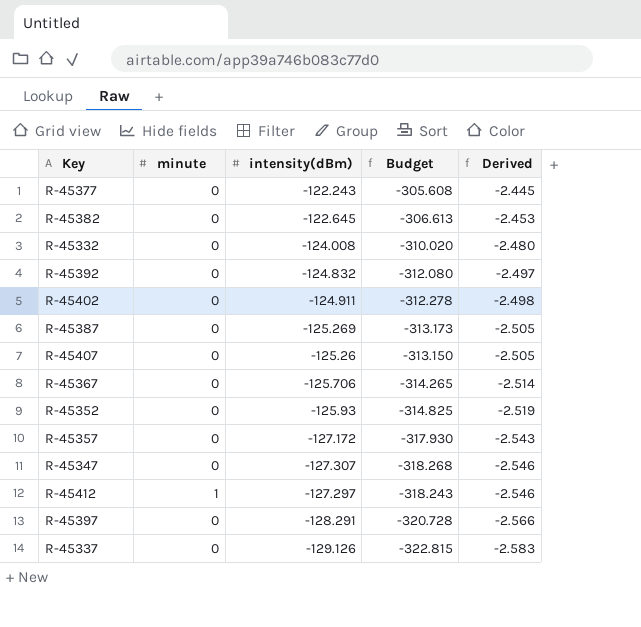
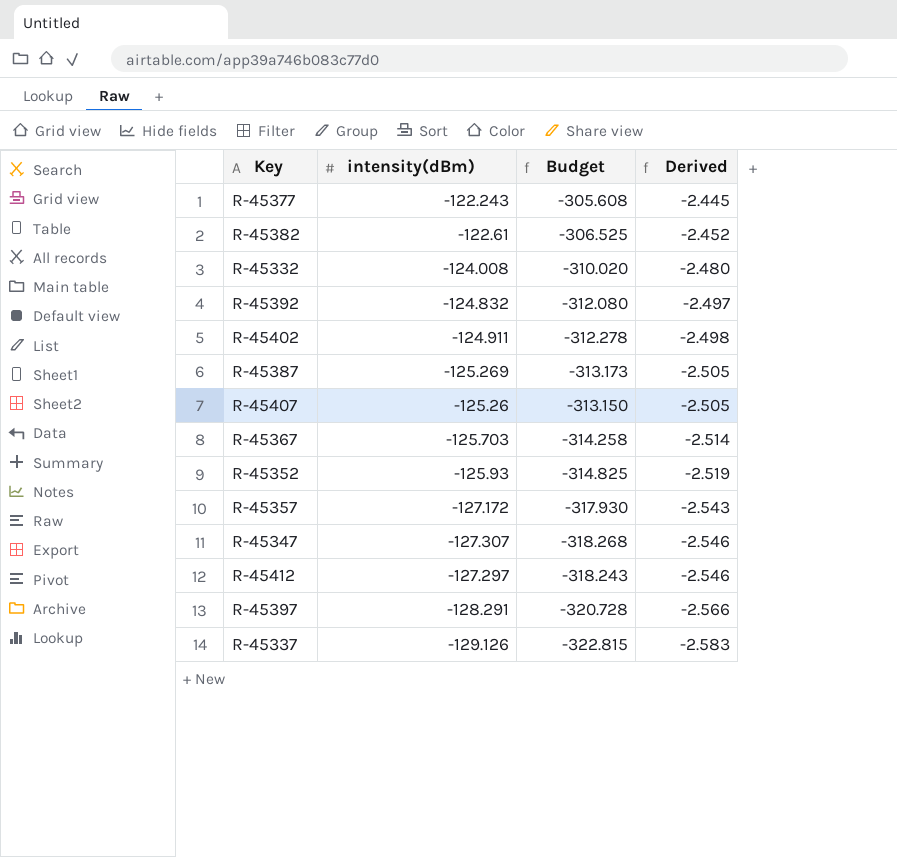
column minute | position: 2 -> none
R-45382 | intensity(dBm): -122.645 -> -122.61
R-45382 | Budget: -306.613 -> -306.525
R-45382 | Derived: -2.453 -> -2.452
R-45367 | intensity(dBm): -125.706 -> -125.703
R-45367 | Budget: -314.265 -> -314.258

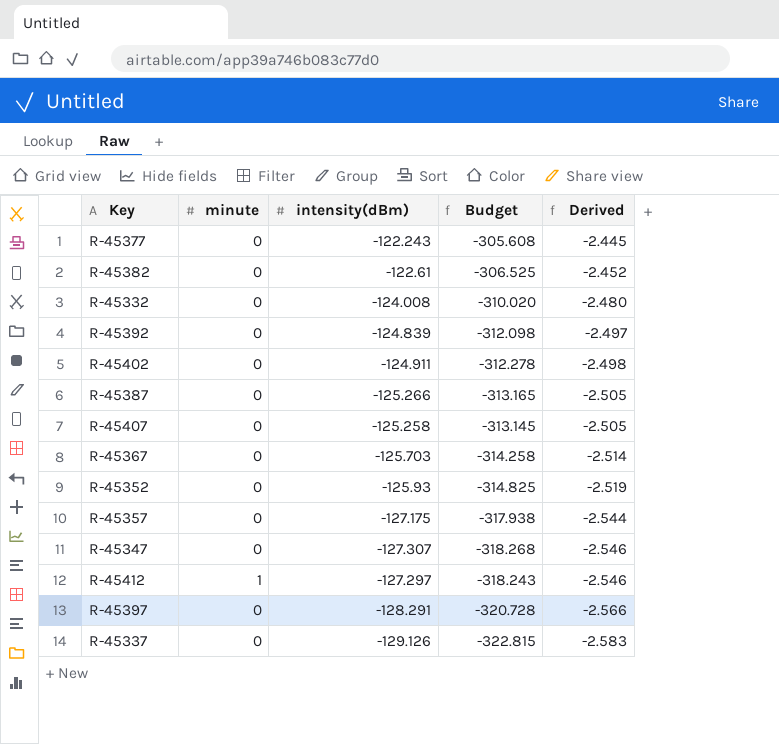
column minute | position: none -> 2
R-45392 | intensity(dBm): -124.832 -> -124.839
R-45392 | Budget: -312.080 -> -312.098
R-45387 | intensity(dBm): -125.269 -> -125.266
R-45387 | Budget: -313.173 -> -313.165
R-45407 | intensity(dBm): -125.26 -> -125.258
R-45407 | Budget: -313.150 -> -313.145
R-45357 | intensity(dBm): -127.172 -> -127.175
R-45357 | Budget: -317.930 -> -317.938
R-45357 | Derived: -2.543 -> -2.544

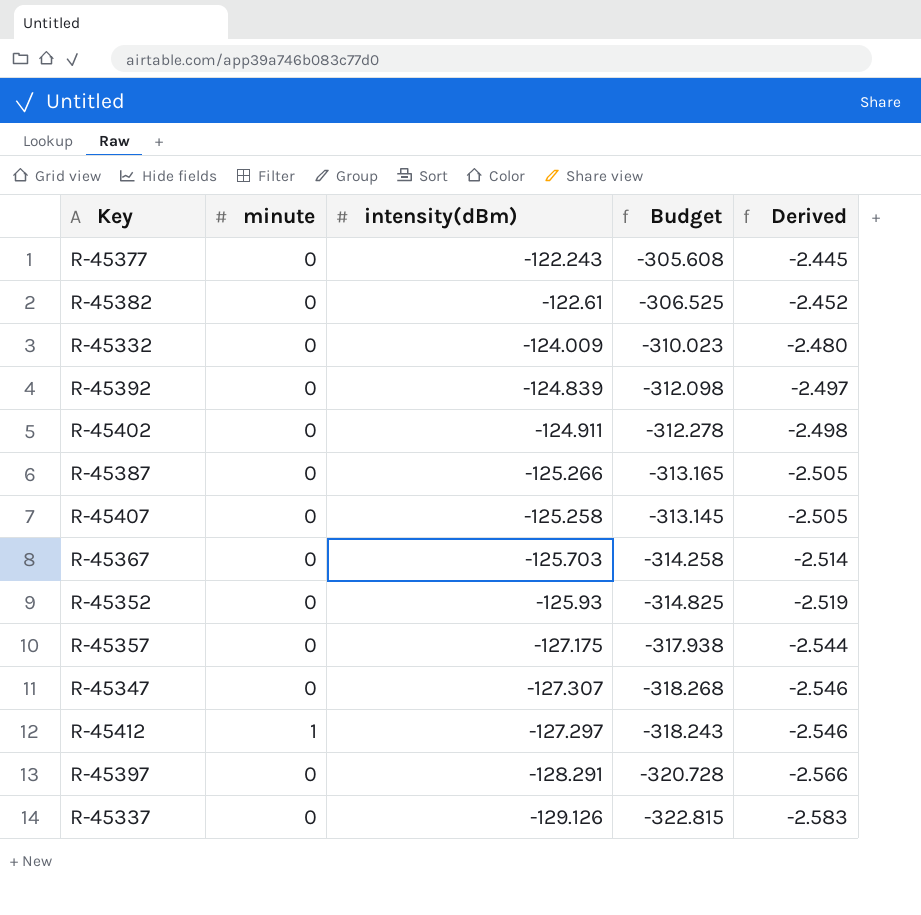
R-45332 | intensity(dBm): -124.008 -> -124.009
R-45332 | Budget: -310.020 -> -310.023

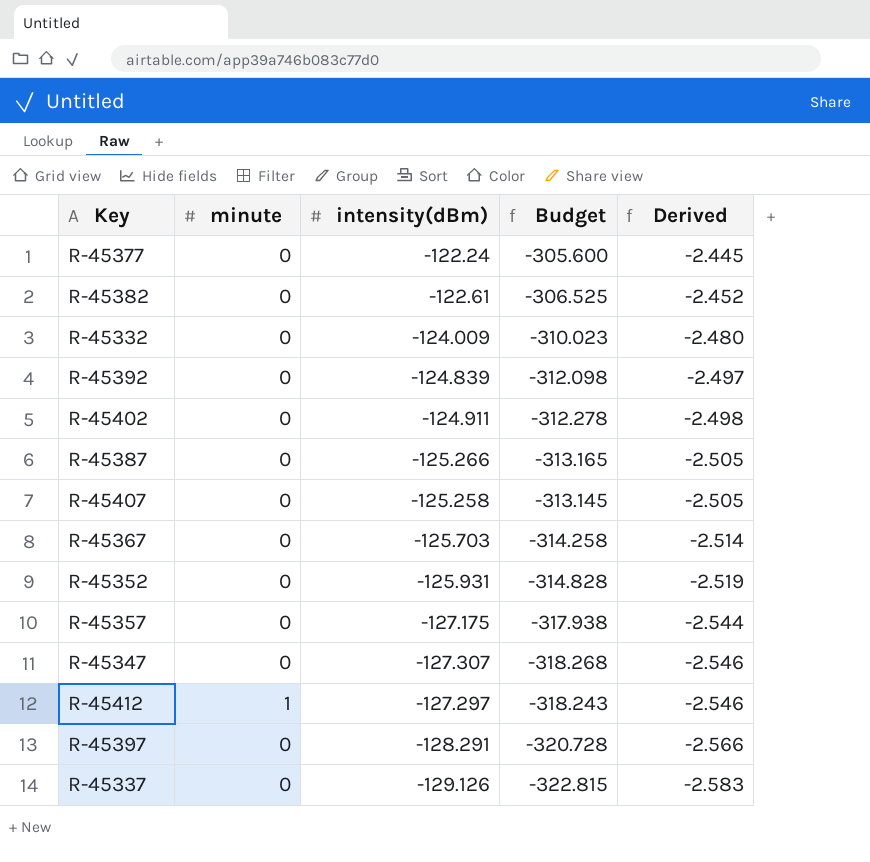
R-45377 | intensity(dBm): -122.243 -> -122.24
R-45377 | Budget: -305.608 -> -305.600
R-45352 | intensity(dBm): -125.93 -> -125.931
R-45352 | Budget: -314.825 -> -314.828

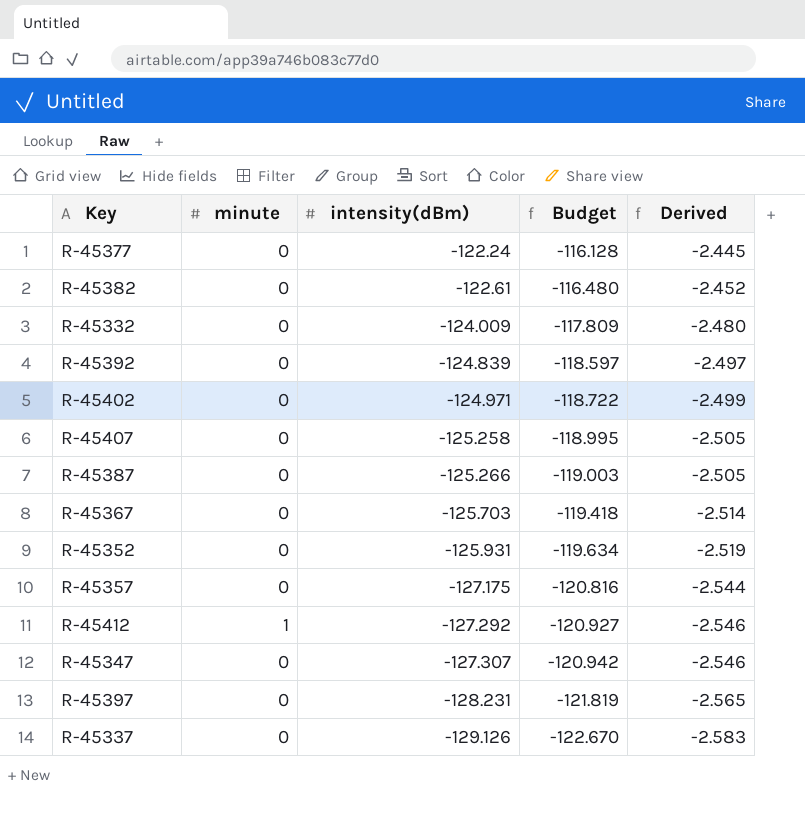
row order: Derived descending -> intensity(dBm) descending
column Budget | formula: [intensity(dBm)] * 2.5 -> [intensity(dBm)] * 0.95
R-45402 | intensity(dBm): -124.911 -> -124.971
R-45402 | Derived: -2.498 -> -2.499
R-45412 | intensity(dBm): -127.297 -> -127.292
R-45397 | intensity(dBm): -128.291 -> -128.231
R-45397 | Derived: -2.566 -> -2.565

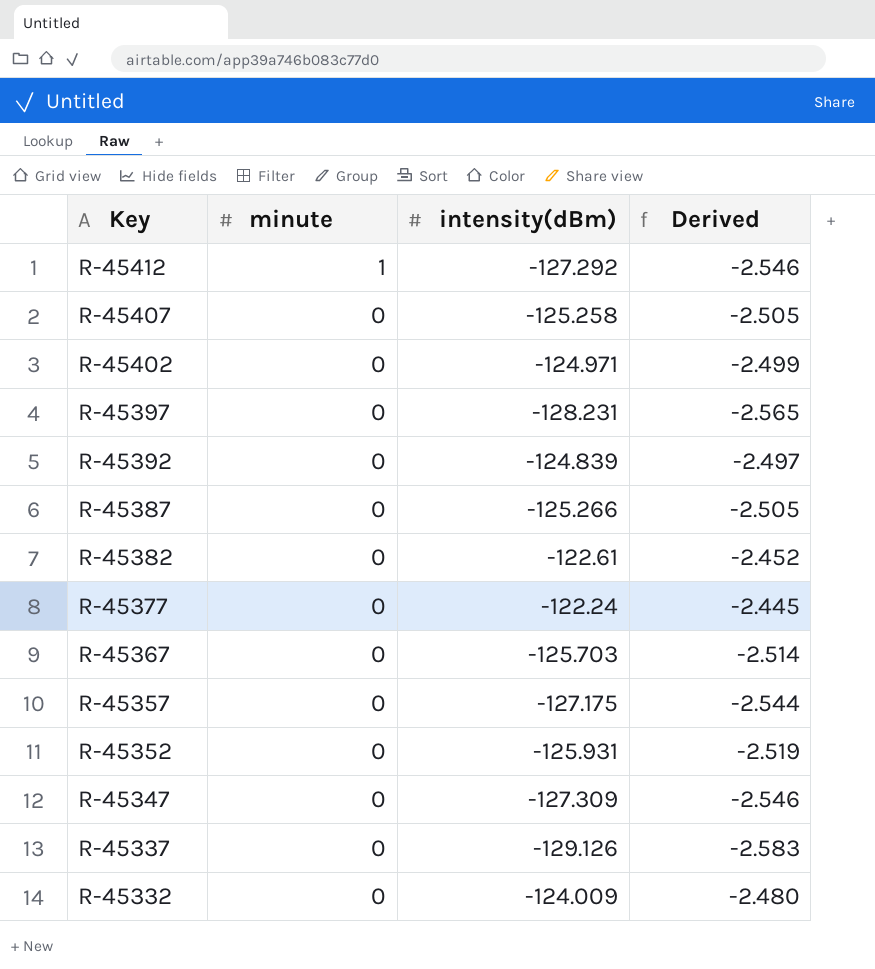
row order: intensity(dBm) descending -> Key descending
column Budget | formula: [intensity(dBm)] * 0.95 -> none
R-45347 | intensity(dBm): -127.307 -> -127.309

